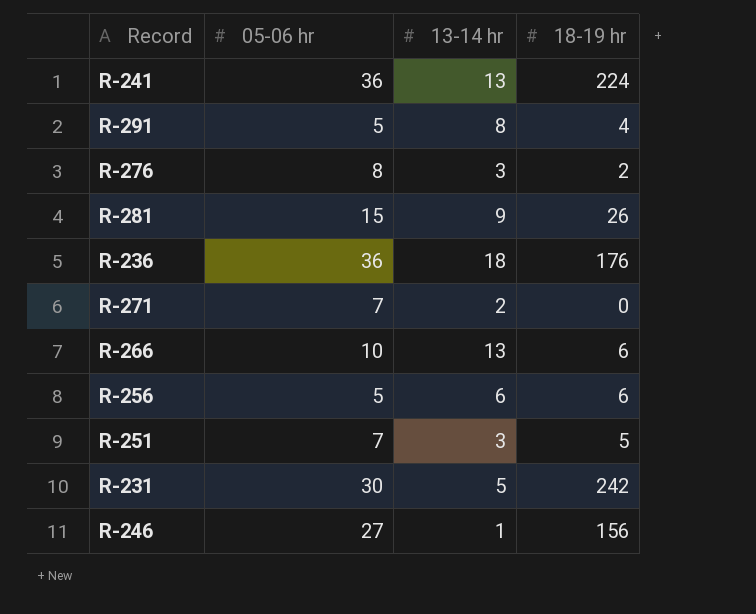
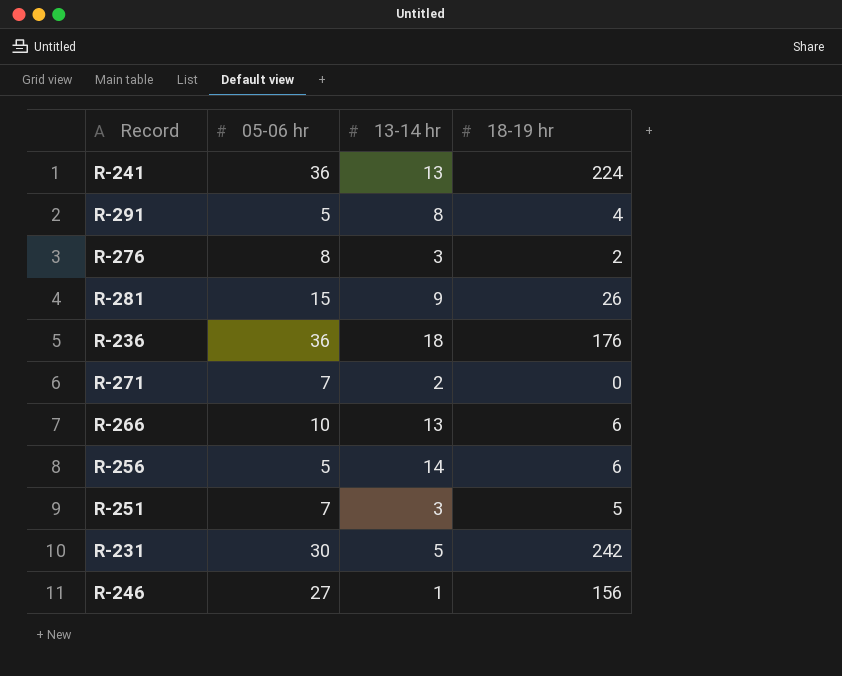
R-256 | 13-14 hr: 6 -> 14

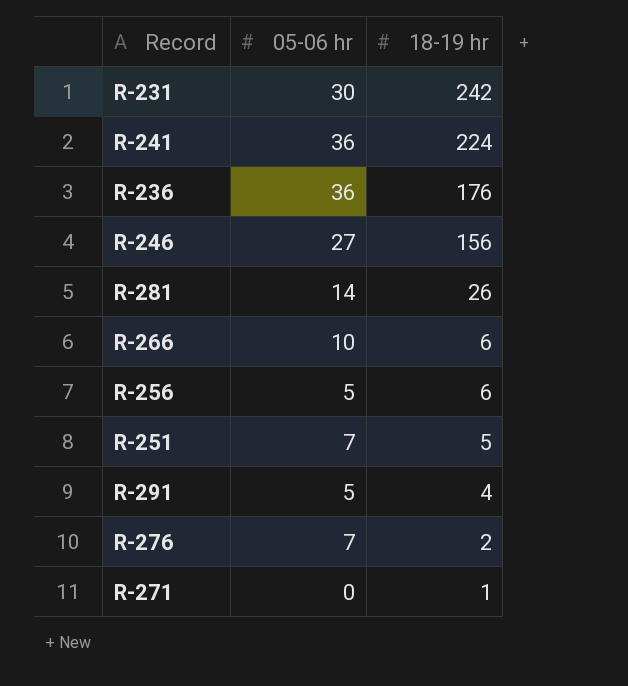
row order: none -> 18-19 hr descending
column 13-14 hr | position: 3 -> none
R-281 | 05-06 hr: 15 -> 14
R-276 | 05-06 hr: 8 -> 7
R-271 | 05-06 hr: 7 -> 0
R-271 | 18-19 hr: 0 -> 1

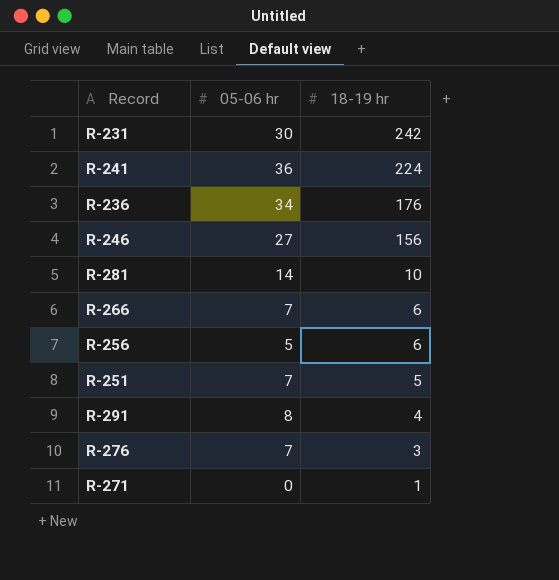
R-236 | 05-06 hr: 36 -> 34
R-281 | 18-19 hr: 26 -> 10
R-266 | 05-06 hr: 10 -> 7
R-291 | 05-06 hr: 5 -> 8
R-276 | 18-19 hr: 2 -> 3

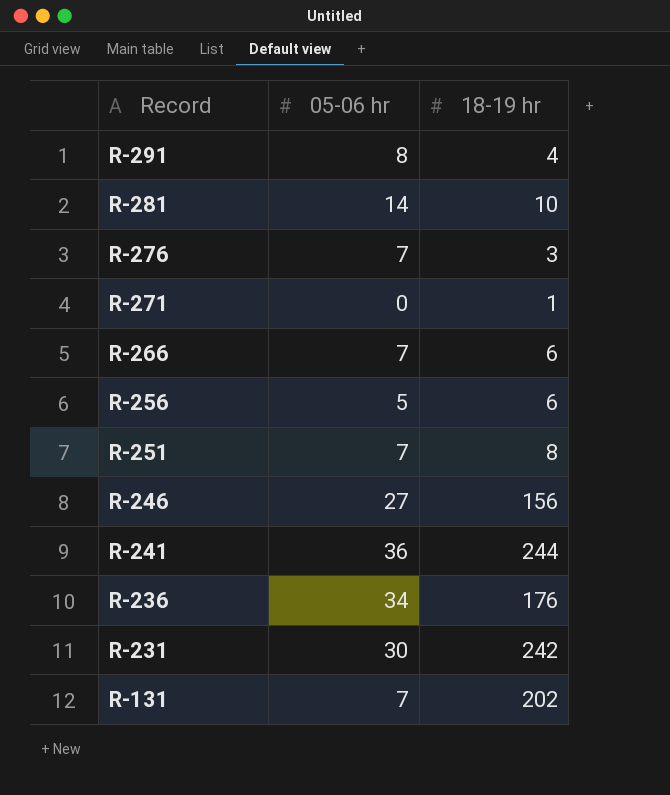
row order: 18-19 hr descending -> Record descending
R-251 | 18-19 hr: 5 -> 8
R-241 | 18-19 hr: 224 -> 244
row R-131: none -> 7 | 202

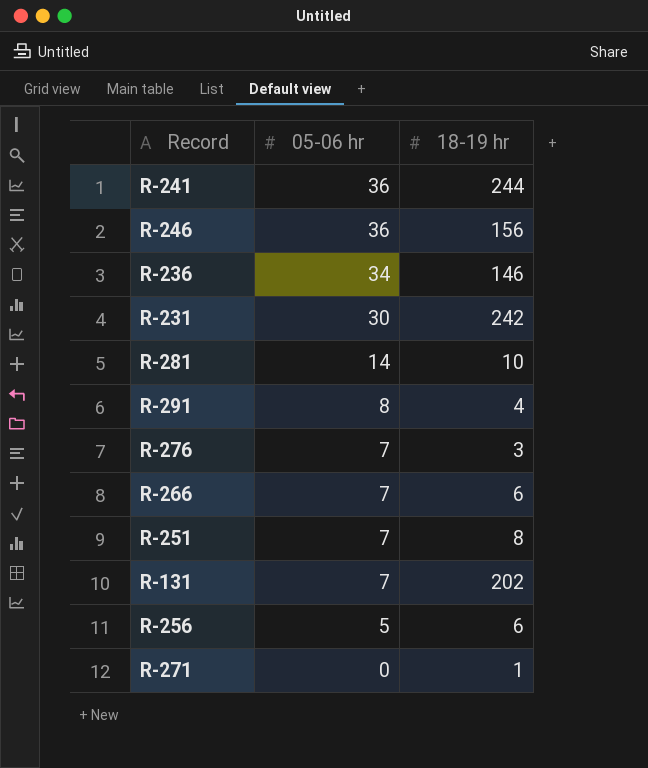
row order: Record descending -> 05-06 hr descending
R-246 | 05-06 hr: 27 -> 36
R-236 | 18-19 hr: 176 -> 146

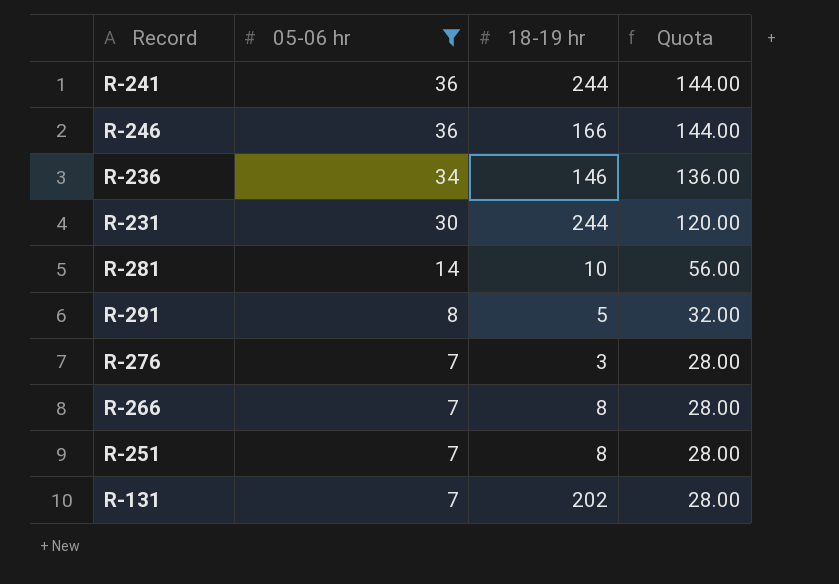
filter: none -> 05-06 hr >= 7
column Quota | formula: none -> [05-06 hr] * 4
R-246 | 18-19 hr: 156 -> 166
R-231 | 18-19 hr: 242 -> 244
R-291 | 18-19 hr: 4 -> 5
R-266 | 18-19 hr: 6 -> 8

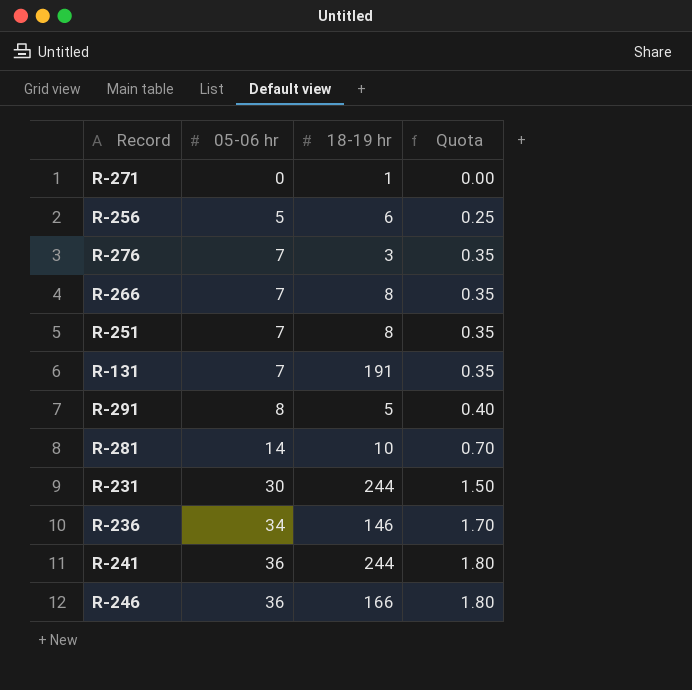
filter: 05-06 hr >= 7 -> none
row order: 05-06 hr descending -> 05-06 hr ascending
column Quota | formula: [05-06 hr] * 4 -> [05-06 hr] * 0.05
R-131 | 18-19 hr: 202 -> 191

